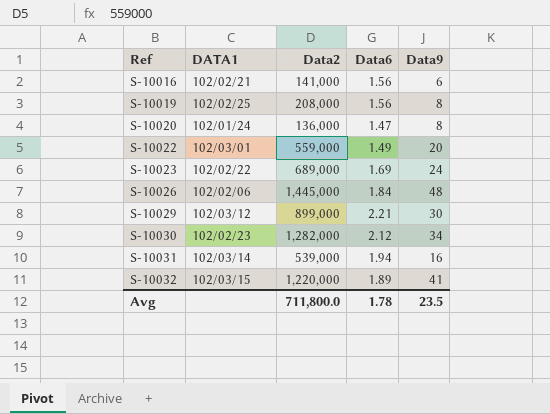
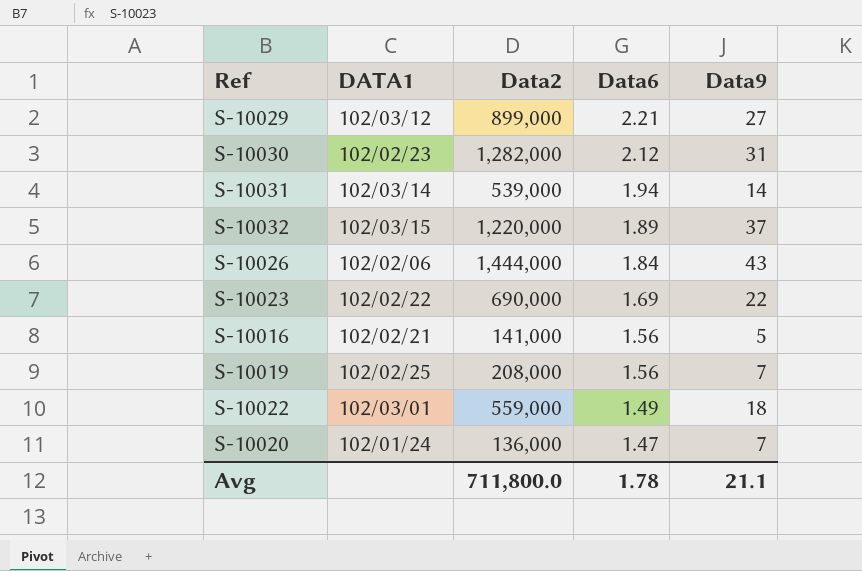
row order: Ref ascending -> Data6 descending
S-10029 | Data9: 30 -> 27
S-10030 | Data9: 34 -> 31
S-10031 | Data9: 16 -> 14
S-10032 | Data9: 41 -> 37
S-10026 | Data2: 1,445,000 -> 1,444,000
S-10026 | Data9: 48 -> 43
S-10023 | Data2: 689,000 -> 690,000
S-10023 | Data9: 24 -> 22
S-10016 | Data9: 6 -> 5
S-10019 | Data9: 8 -> 7
S-10022 | Data9: 20 -> 18
S-10020 | Data9: 8 -> 7
Avg | Data9: 23.5 -> 21.1

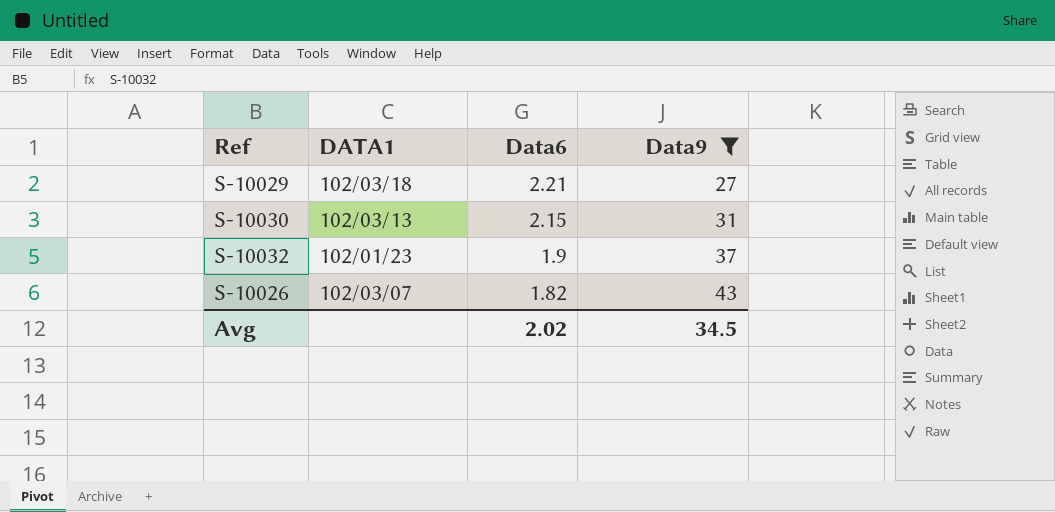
filter: none -> Data9 >= 27
column Data2 | position: 3 -> none
S-10029 | DATA1: 102/03/12 -> 102/03/18
S-10030 | DATA1: 102/02/23 -> 102/03/13
S-10030 | Data6: 2.12 -> 2.15
S-10032 | DATA1: 102/03/15 -> 102/01/23
S-10032 | Data6: 1.89 -> 1.9
S-10026 | DATA1: 102/02/06 -> 102/03/07
S-10026 | Data6: 1.84 -> 1.82
Avg | Data6: 1.78 -> 2.02
Avg | Data9: 21.1 -> 34.5

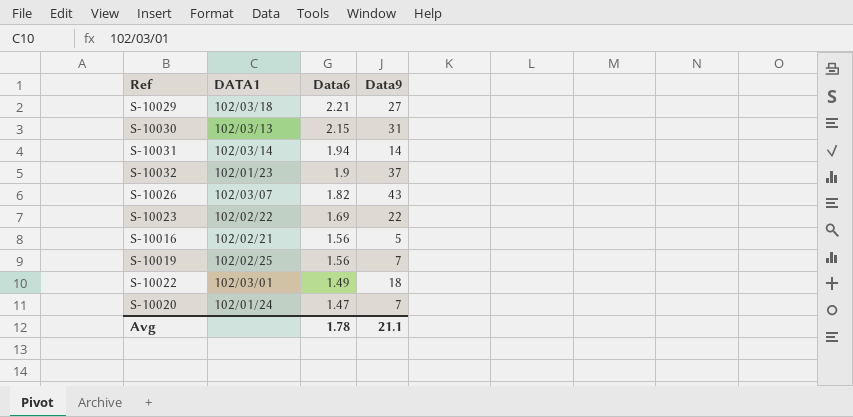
filter: Data9 >= 27 -> none
Avg | Data6: 2.02 -> 1.78
Avg | Data9: 34.5 -> 21.1

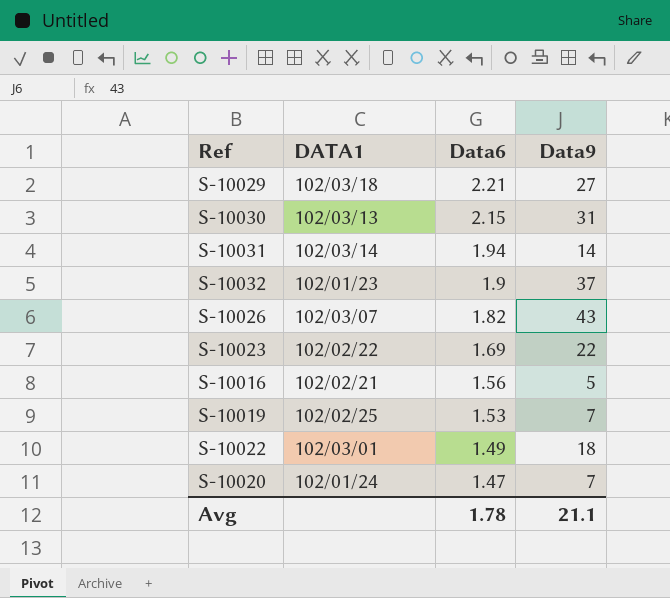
S-10019 | Data6: 1.56 -> 1.53

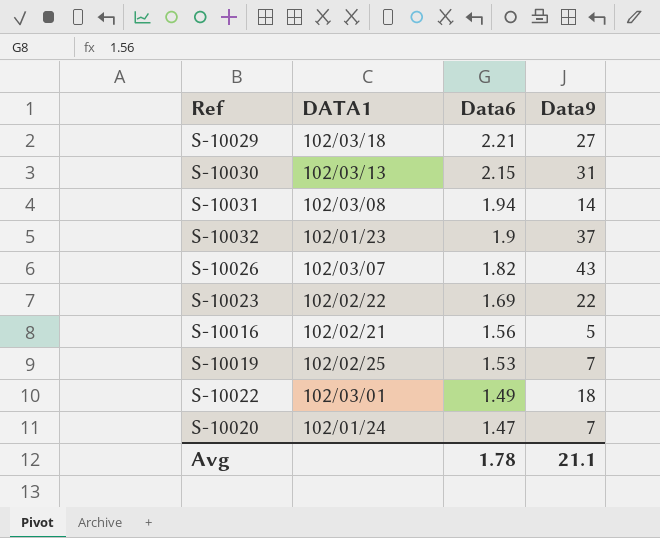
S-10031 | DATA1: 102/03/14 -> 102/03/08

